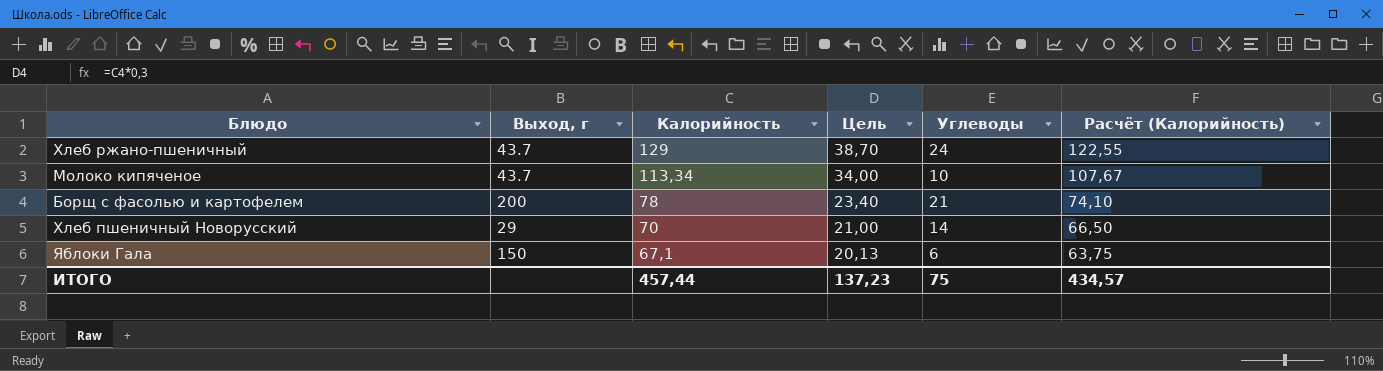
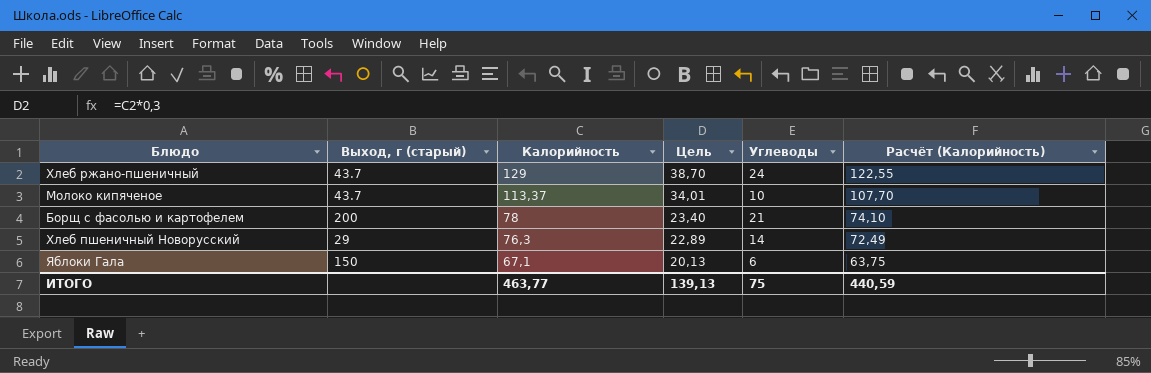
column name: Выход, г -> Выход, г (старый)
Молоко кипяченое | Калорийность: 113,34 -> 113,37
Молоко кипяченое | Цель: 34,00 -> 34,01
Молоко кипяченое | Расчёт (Калорийность): 107,67 -> 107,70
Хлеб пшеничный Новорусский | Калорийность: 70 -> 76,3
Хлеб пшеничный Новорусский | Цель: 21,00 -> 22,89
Хлеб пшеничный Новорусский | Расчёт (Калорийность): 66,50 -> 72,49
ИТОГО | Калорийность: 457,44 -> 463,77
ИТОГО | Цель: 137,23 -> 139,13
ИТОГО | Расчёт (Калорийность): 434,57 -> 440,59

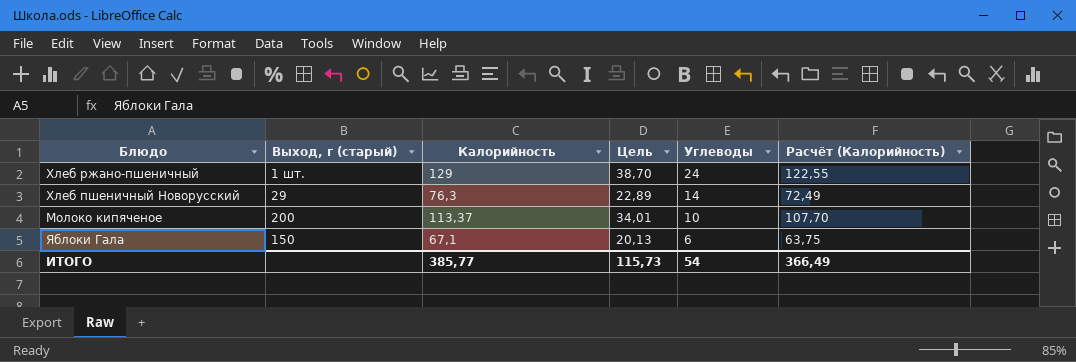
row order: Калорийность descending -> Углеводы descending
row Борщ с фасолью и картофелем: 200 | 78 | 23,40 | 21 | 74,10 -> none
Хлеб ржано-пшеничный | Выход, г (старый): 43.7 -> 1 шт.
Молоко кипяченое | Выход, г (старый): 43.7 -> 200
ИТОГО | Калорийность: 463,77 -> 385,77
ИТОГО | Цель: 139,13 -> 115,73
ИТОГО | Углеводы: 75 -> 54
ИТОГО | Расчёт (Калорийность): 440,59 -> 366,49

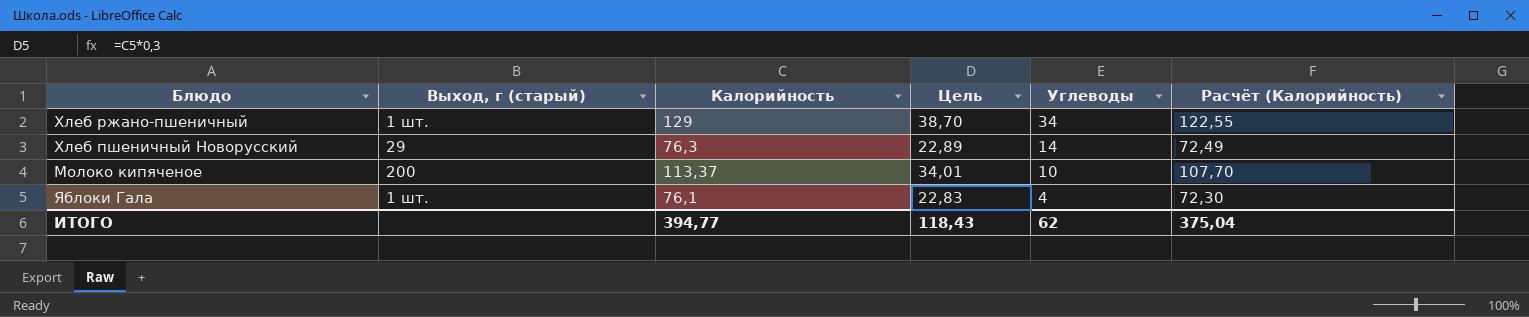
Хлеб ржано-пшеничный | Углеводы: 24 -> 34
Яблоки Гала | Выход, г (старый): 150 -> 1 шт.
Яблоки Гала | Калорийность: 67,1 -> 76,1
Яблоки Гала | Цель: 20,13 -> 22,83
Яблоки Гала | Углеводы: 6 -> 4
Яблоки Гала | Расчёт (Калорийность): 63,75 -> 72,30
ИТОГО | Калорийность: 385,77 -> 394,77
ИТОГО | Цель: 115,73 -> 118,43
ИТОГО | Углеводы: 54 -> 62
ИТОГО | Расчёт (Калорийность): 366,49 -> 375,04

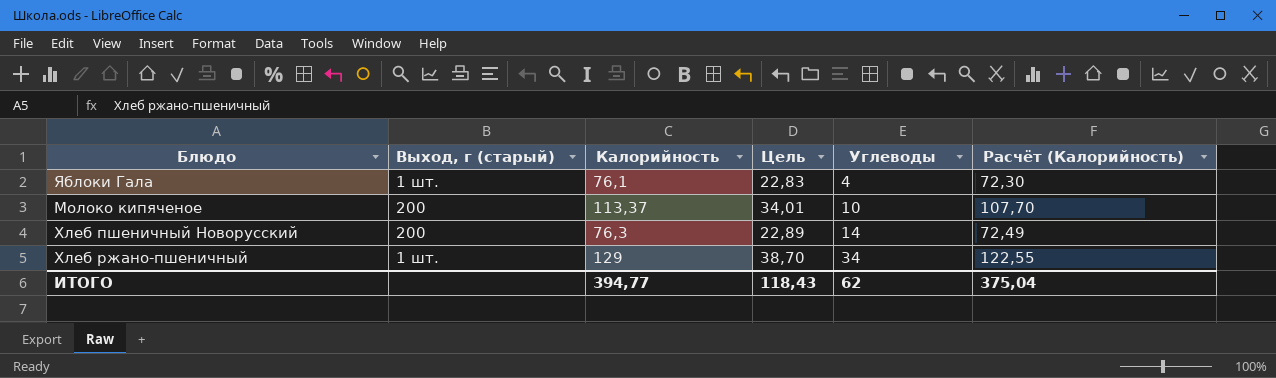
row order: Углеводы descending -> Углеводы ascending
Хлеб пшеничный Новорусский | Выход, г (старый): 29 -> 200

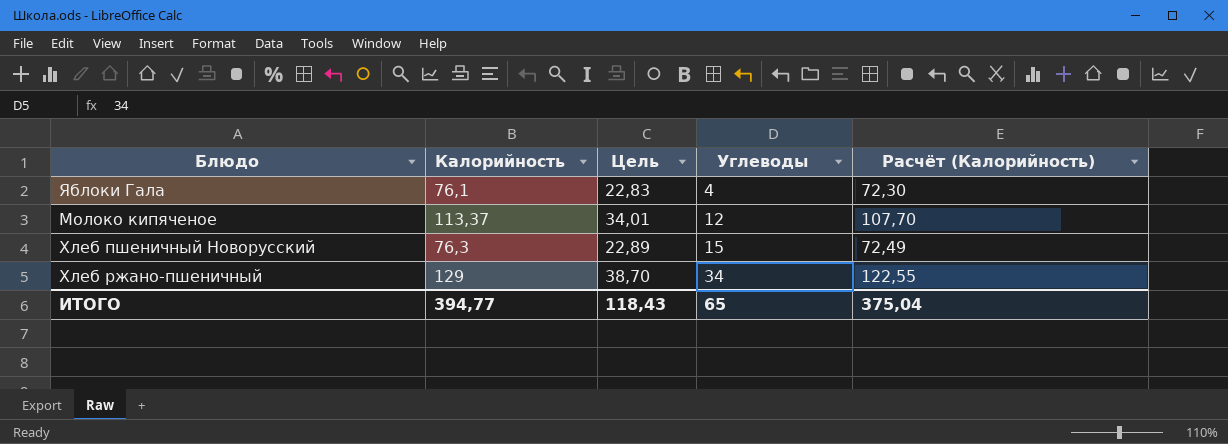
column Выход, г (старый) | position: 2 -> none
Молоко кипяченое | Углеводы: 10 -> 12
Хлеб пшеничный Новорусский | Углеводы: 14 -> 15
ИТОГО | Углеводы: 62 -> 65

